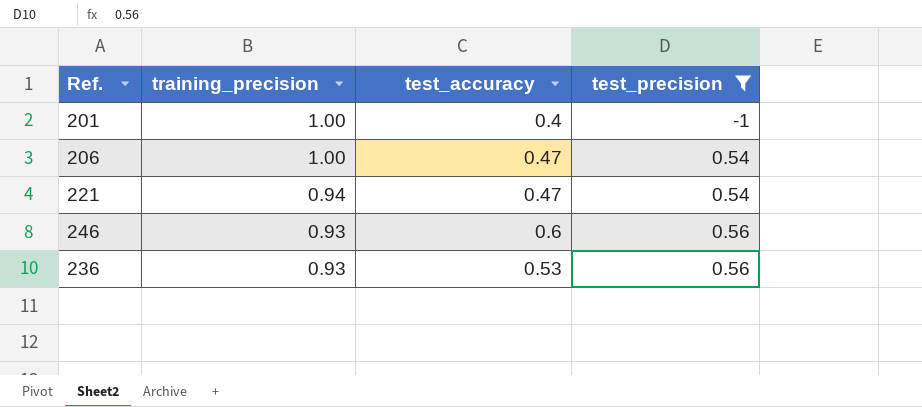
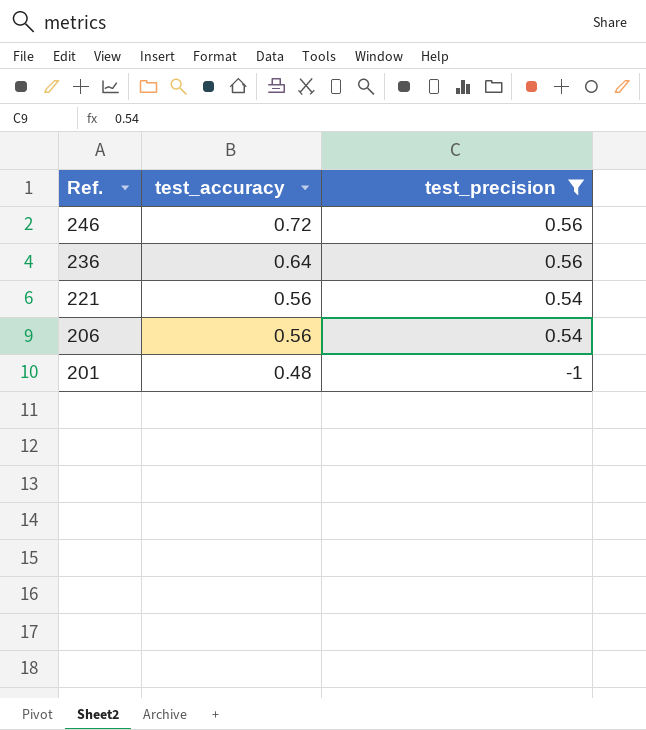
row order: training_precision descending -> Ref. descending
column training_precision | position: 2 -> none
246 | test_accuracy: 0.6 -> 0.72
236 | test_accuracy: 0.53 -> 0.64
221 | test_accuracy: 0.47 -> 0.56
206 | test_accuracy: 0.47 -> 0.56
201 | test_accuracy: 0.4 -> 0.48

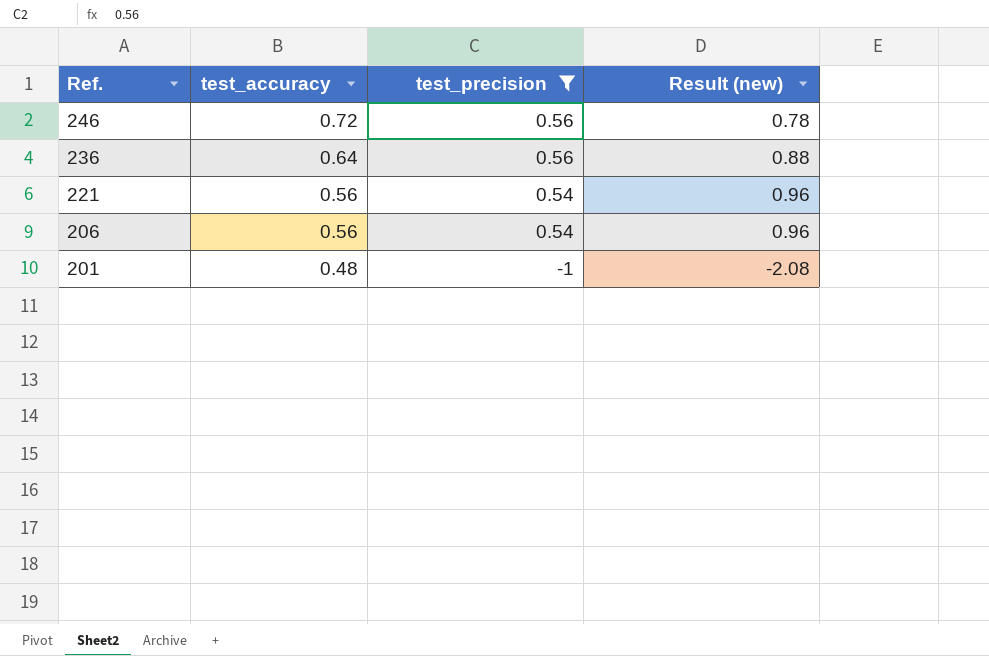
column Result (new) | formula: none -> [test_precision] / [test_accuracy]

